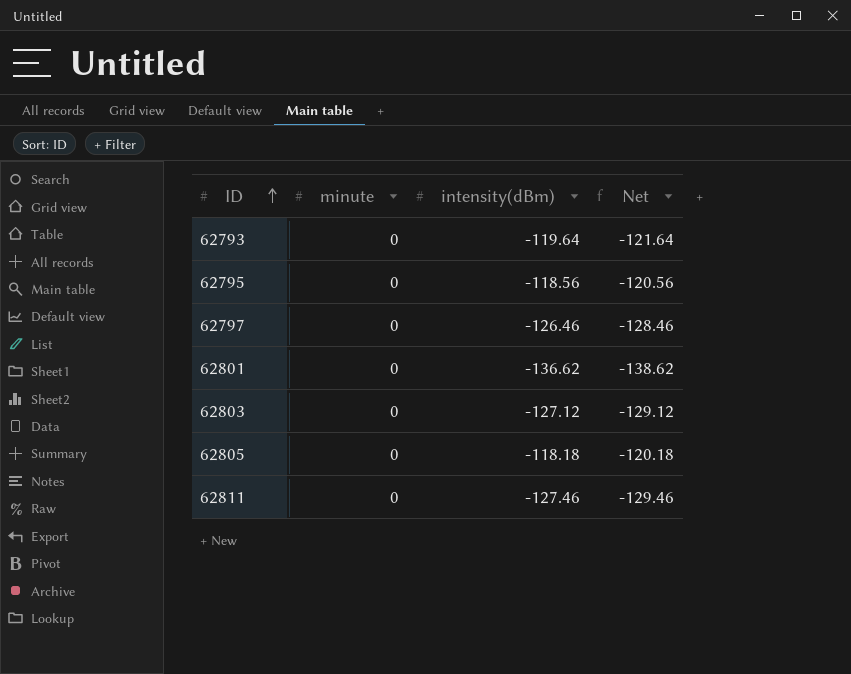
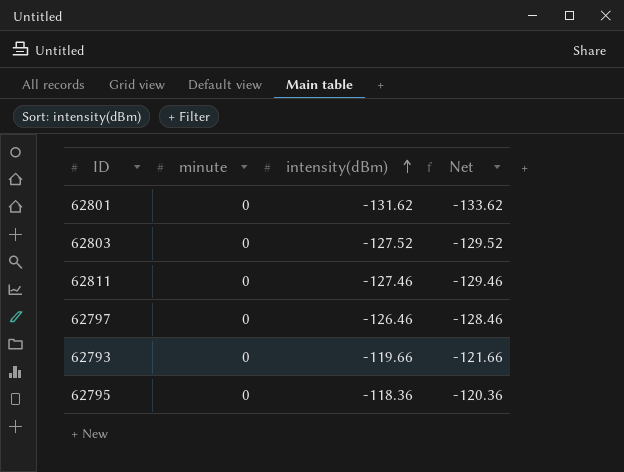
row order: ID ascending -> intensity(dBm) ascending
row 62805: 0 | -118.18 | -120.18 -> none
62801 | intensity(dBm): -136.62 -> -131.62
62801 | Net: -138.62 -> -133.62
62803 | intensity(dBm): -127.12 -> -127.52
62803 | Net: -129.12 -> -129.52
62793 | intensity(dBm): -119.64 -> -119.66
62793 | Net: -121.64 -> -121.66
62795 | intensity(dBm): -118.56 -> -118.36
62795 | Net: -120.56 -> -120.36

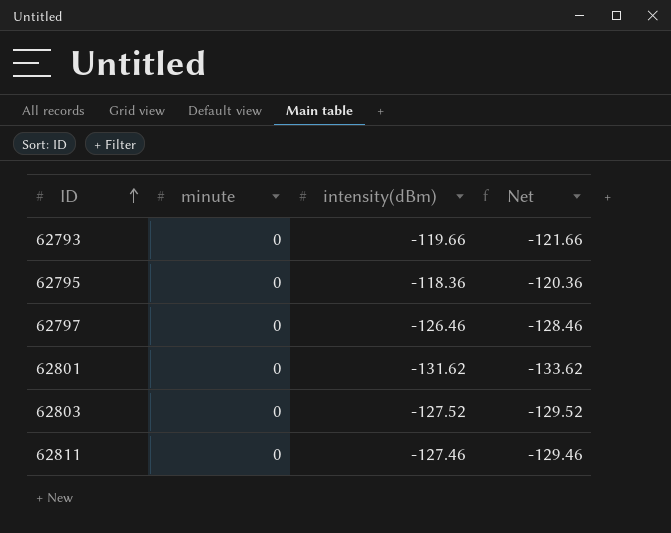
row order: intensity(dBm) ascending -> ID ascending

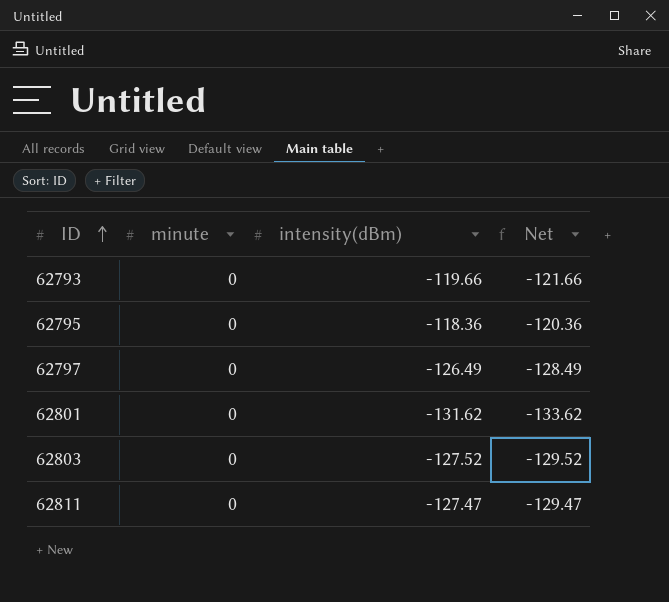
62797 | intensity(dBm): -126.46 -> -126.49
62797 | Net: -128.46 -> -128.49
62811 | intensity(dBm): -127.46 -> -127.47
62811 | Net: -129.46 -> -129.47

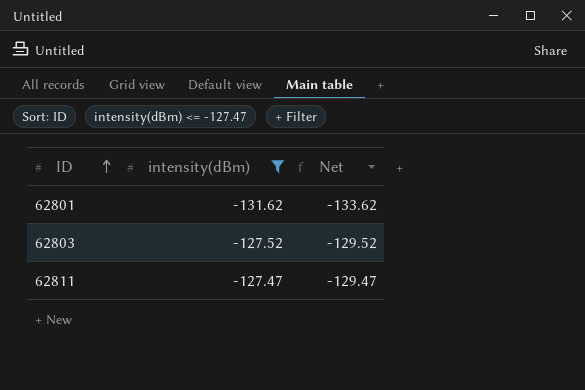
filter: none -> intensity(dBm) <= -127.47
column minute | position: 2 -> none

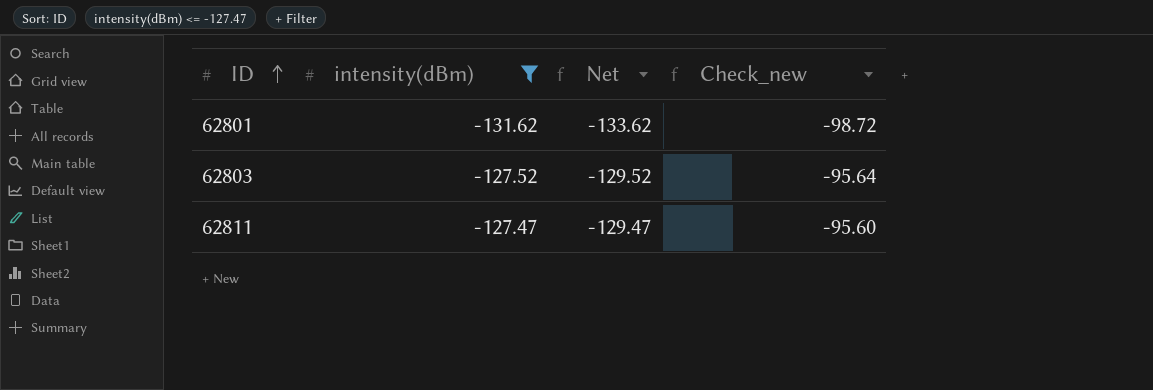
column Check_new | formula: none -> [intensity(dBm)] * 0.75

